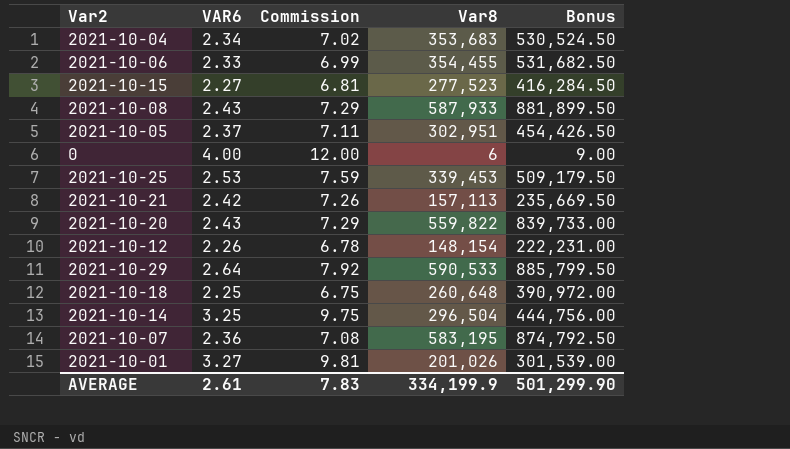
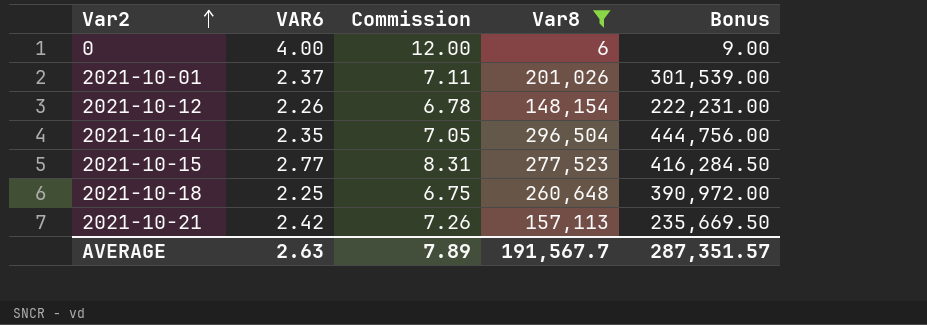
filter: none -> Var8 <= 296,504
row order: none -> Var2 ascending
2021-10-01 | VAR6: 3.27 -> 2.37
2021-10-01 | Commission: 9.81 -> 7.11
2021-10-14 | VAR6: 3.25 -> 2.35
2021-10-14 | Commission: 9.75 -> 7.05
2021-10-15 | VAR6: 2.27 -> 2.77
2021-10-15 | Commission: 6.81 -> 8.31
AVERAGE | VAR6: 2.61 -> 2.63
AVERAGE | Commission: 7.83 -> 7.89
AVERAGE | Var8: 334,199.9 -> 191,567.7
AVERAGE | Bonus: 501,299.90 -> 287,351.57

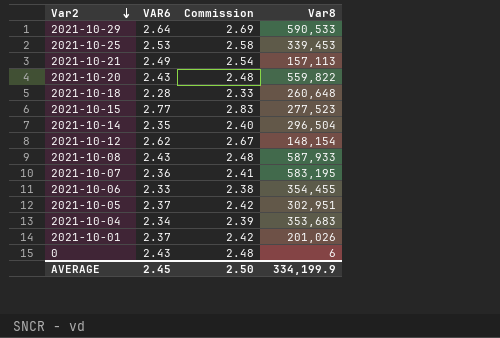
filter: Var8 <= 296,504 -> none
row order: Var2 ascending -> Var2 descending
column Bonus | formula: [Var8] * 1.5 -> none
column Commission | formula: [VAR6] * 3 -> [VAR6] * 1.02
2021-10-21 | VAR6: 2.42 -> 2.49
2021-10-18 | VAR6: 2.25 -> 2.28
2021-10-12 | VAR6: 2.26 -> 2.62
0 | VAR6: 4.00 -> 2.43
AVERAGE | VAR6: 2.63 -> 2.45
AVERAGE | Commission: 7.89 -> 2.50
AVERAGE | Var8: 191,567.7 -> 334,199.9

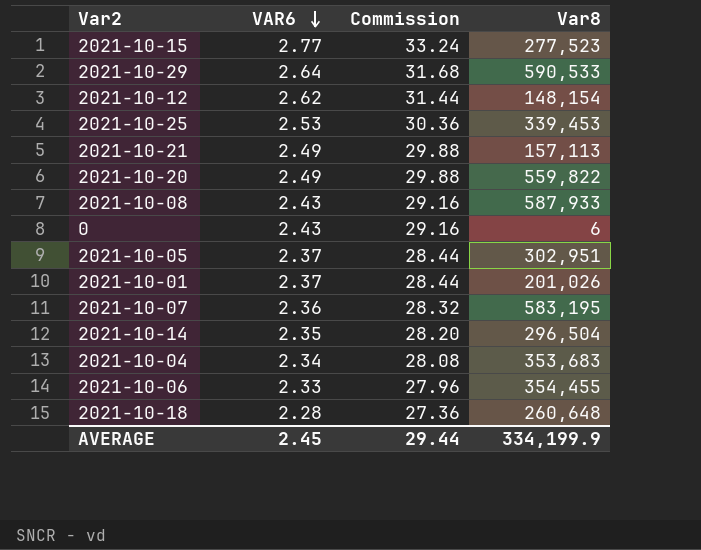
row order: Var2 descending -> VAR6 descending
column Commission | formula: [VAR6] * 1.02 -> [VAR6] * 12
2021-10-20 | VAR6: 2.43 -> 2.49
AVERAGE | Commission: 2.50 -> 29.44

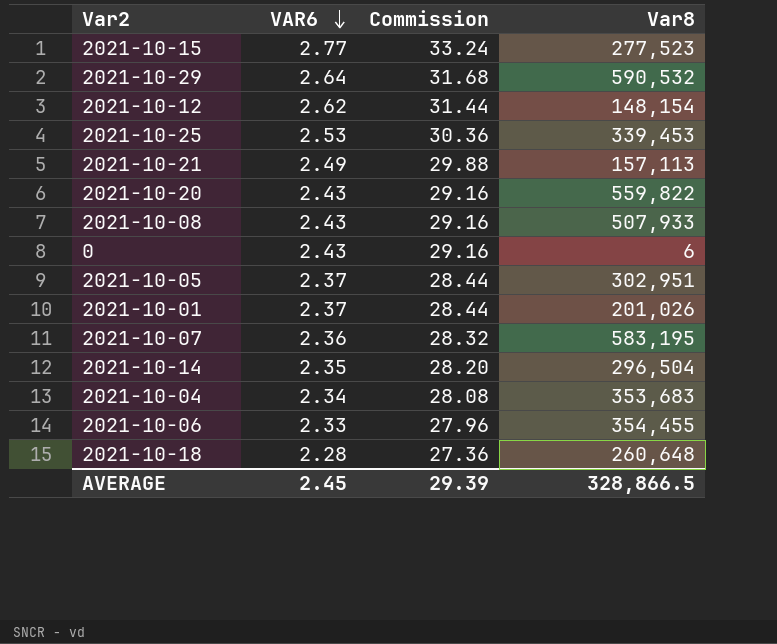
2021-10-29 | Var8: 590,533 -> 590,532
2021-10-20 | VAR6: 2.49 -> 2.43
2021-10-20 | Commission: 29.88 -> 29.16
2021-10-08 | Var8: 587,933 -> 507,933
AVERAGE | Commission: 29.44 -> 29.39
AVERAGE | Var8: 334,199.9 -> 328,866.5

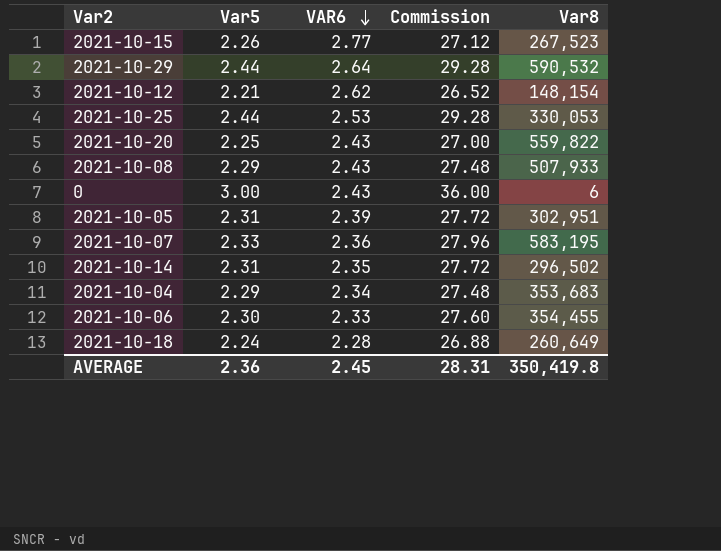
column Var5 | position: none -> 2
column Commission | formula: [VAR6] * 12 -> [Var5] * 12
row 2021-10-21: 2.49 | 29.88 | 157,113 -> none
row 2021-10-01: 2.37 | 28.44 | 201,026 -> none
2021-10-15 | Var8: 277,523 -> 267,523
2021-10-25 | Var8: 339,453 -> 330,053
2021-10-05 | VAR6: 2.37 -> 2.39
2021-10-14 | Var8: 296,504 -> 296,502
2021-10-18 | Var8: 260,648 -> 260,649
AVERAGE | Commission: 29.39 -> 28.31
AVERAGE | Var8: 328,866.5 -> 350,419.8

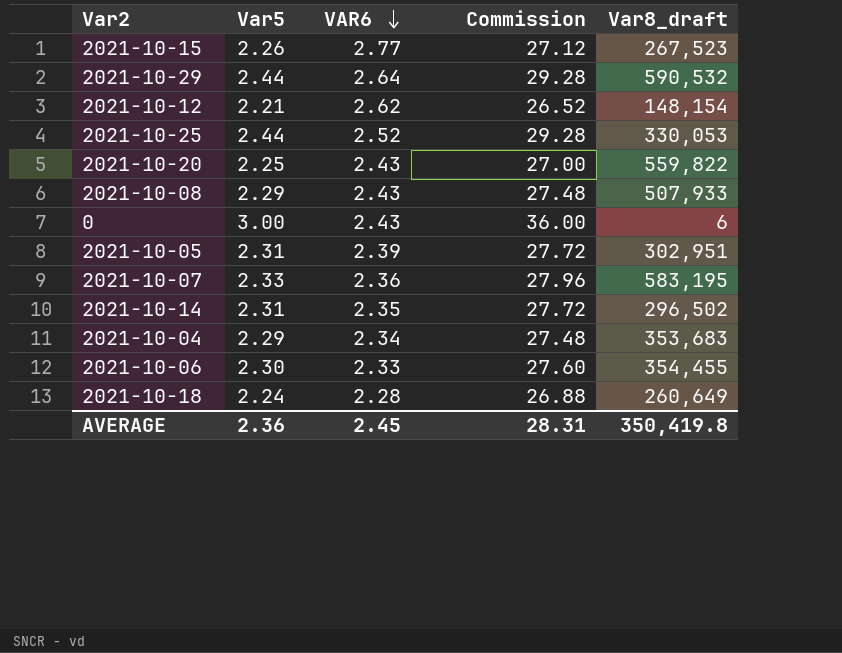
column name: Var8 -> Var8_draft
2021-10-25 | VAR6: 2.53 -> 2.52

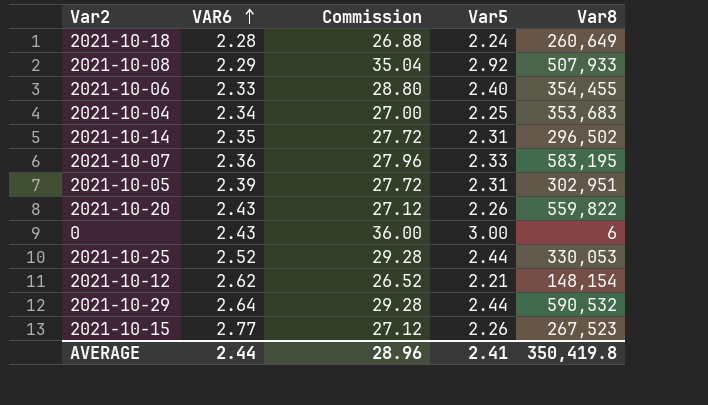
row order: VAR6 descending -> VAR6 ascending
column Var5 | position: 2 -> 4
column name: Var8_draft -> Var8
2021-10-08 | VAR6: 2.43 -> 2.29
2021-10-08 | Commission: 27.48 -> 35.04
2021-10-08 | Var5: 2.29 -> 2.92
2021-10-06 | Commission: 27.60 -> 28.80
2021-10-06 | Var5: 2.30 -> 2.40
2021-10-04 | Commission: 27.48 -> 27.00
2021-10-04 | Var5: 2.29 -> 2.25
2021-10-20 | Commission: 27.00 -> 27.12
2021-10-20 | Var5: 2.25 -> 2.26
AVERAGE | VAR6: 2.45 -> 2.44
AVERAGE | Commission: 28.31 -> 28.96
AVERAGE | Var5: 2.36 -> 2.41

